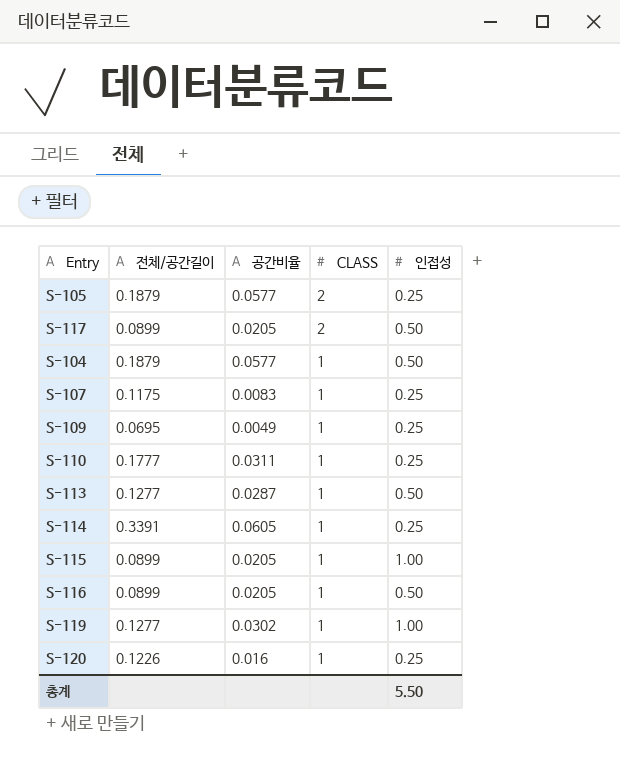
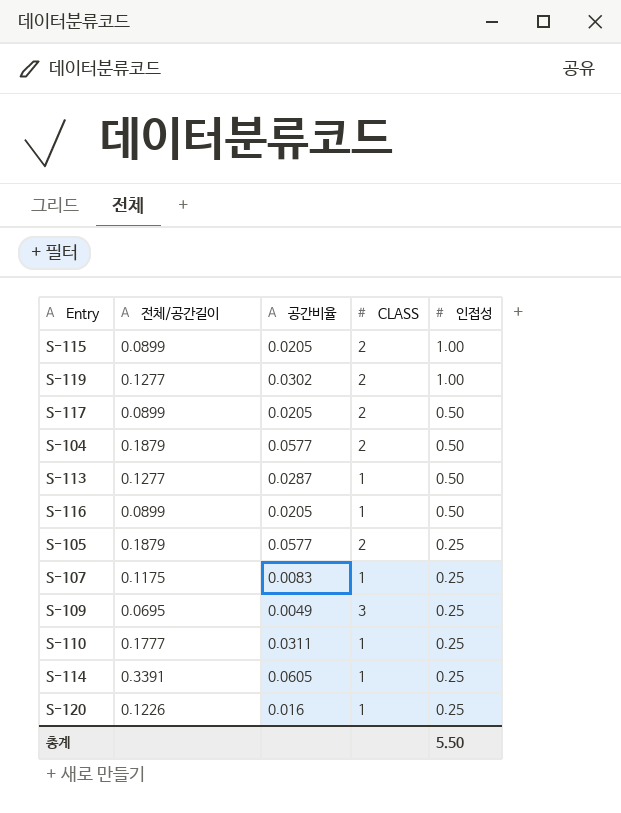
row order: CLASS descending -> 인접성 descending
S-115 | CLASS: 1 -> 2
S-119 | CLASS: 1 -> 2
S-104 | CLASS: 1 -> 2
S-109 | CLASS: 1 -> 3

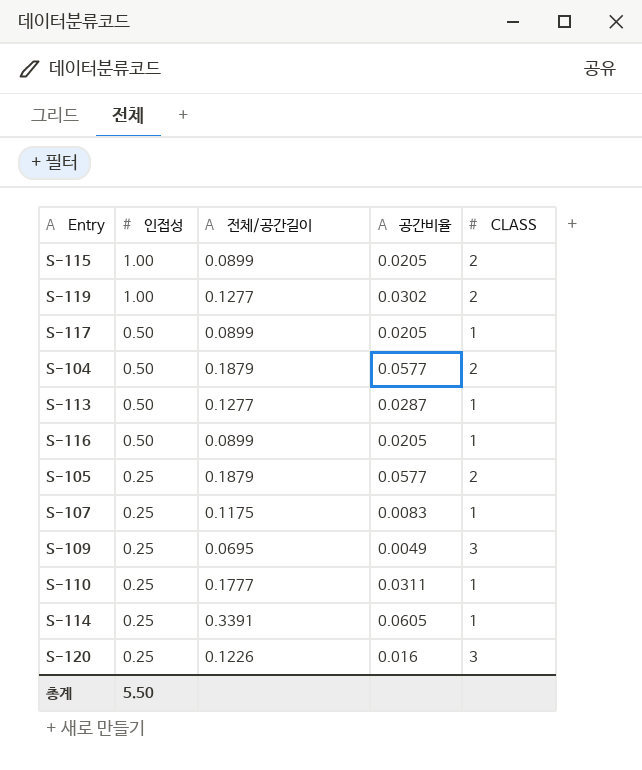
column 인접성 | position: 5 -> 2
S-117 | CLASS: 2 -> 1
S-120 | CLASS: 1 -> 3

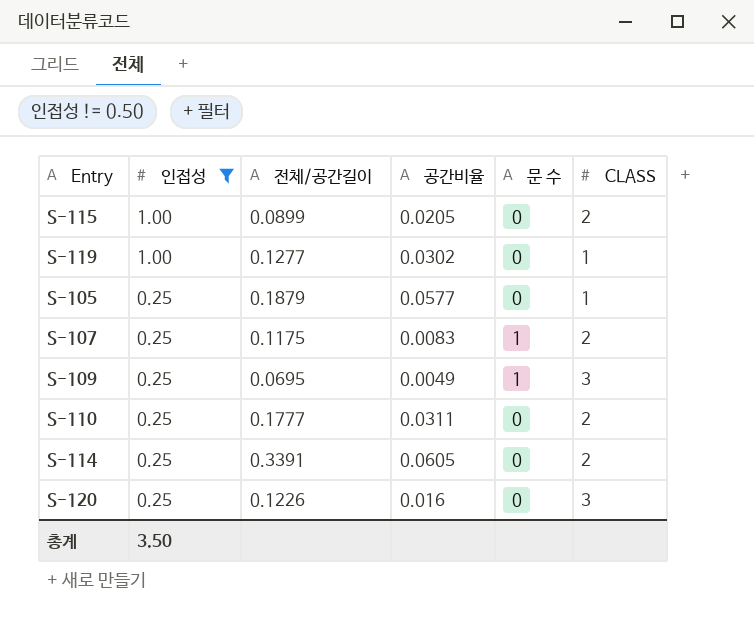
filter: none -> 인접성 != 0.50
column 문 수 | position: none -> 5
S-119 | CLASS: 2 -> 1
S-105 | CLASS: 2 -> 1
S-107 | CLASS: 1 -> 2
S-110 | CLASS: 1 -> 2
S-114 | CLASS: 1 -> 2
총계 | 인접성: 5.50 -> 3.50

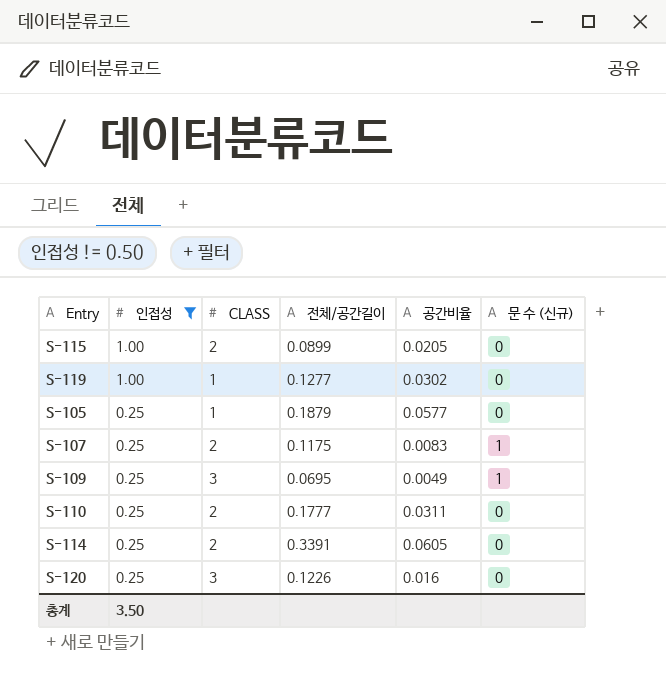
column CLASS | position: 6 -> 3
column name: 문 수 -> 문 수 (신규)

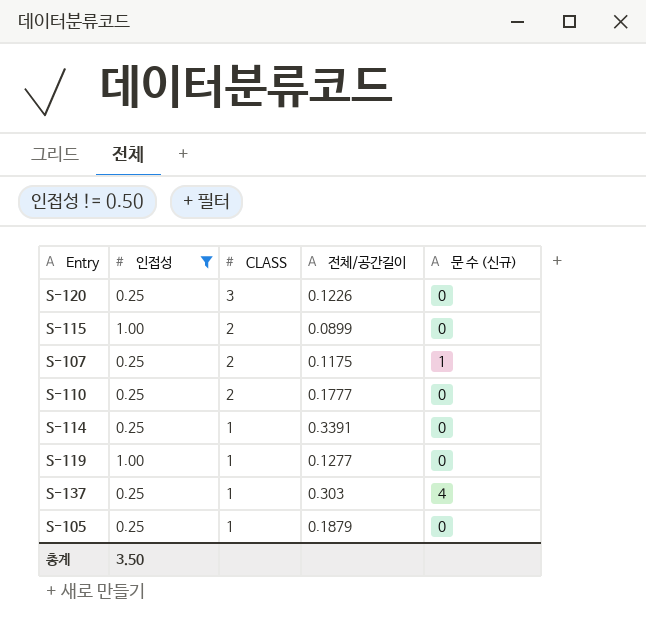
row order: 인접성 descending -> CLASS descending
column 공간비율 | position: 5 -> none
row S-109: 0.25 | 3 | 0.0695 | 0.0049 | 1 -> none
S-114 | CLASS: 2 -> 1
row S-137: none -> 0.25 | 1 | 0.303 | 4

